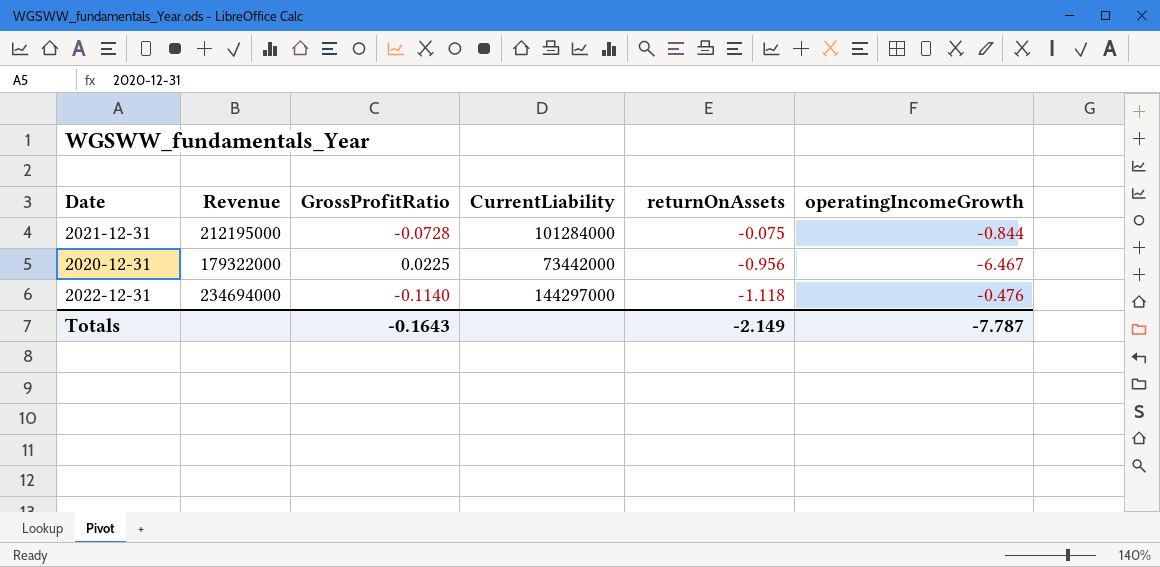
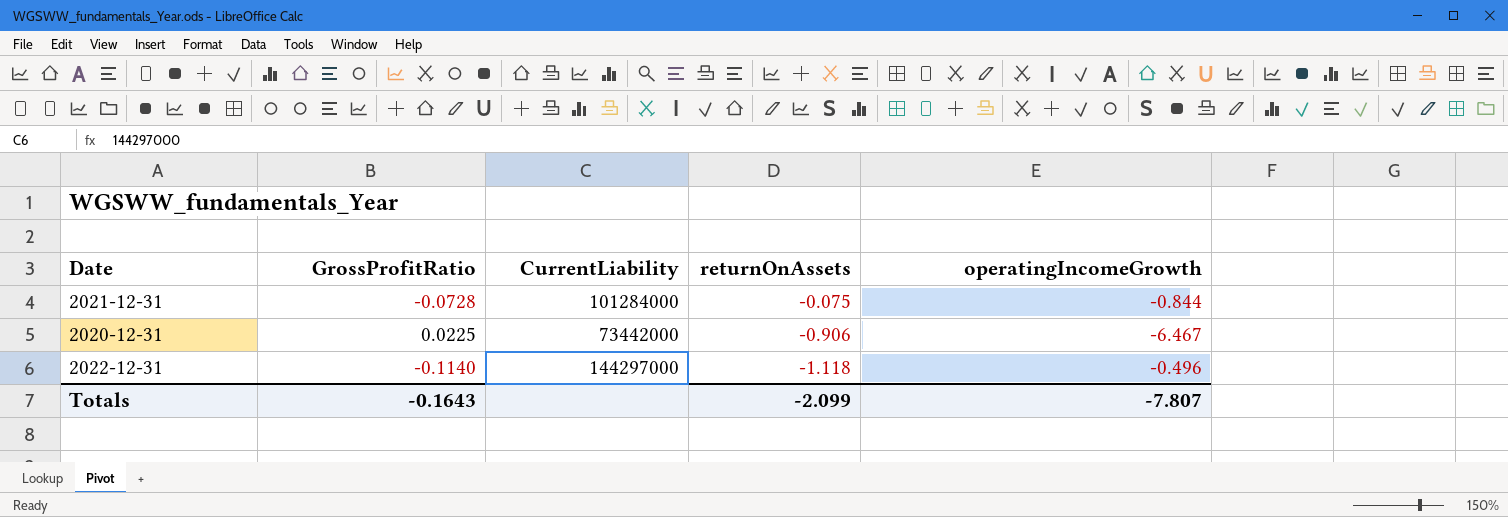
column Revenue | position: 2 -> none
2020-12-31 | returnOnAssets: -0.956 -> -0.906
2022-12-31 | operatingIncomeGrowth: -0.476 -> -0.496
Totals | returnOnAssets: -2.149 -> -2.099
Totals | operatingIncomeGrowth: -7.787 -> -7.807

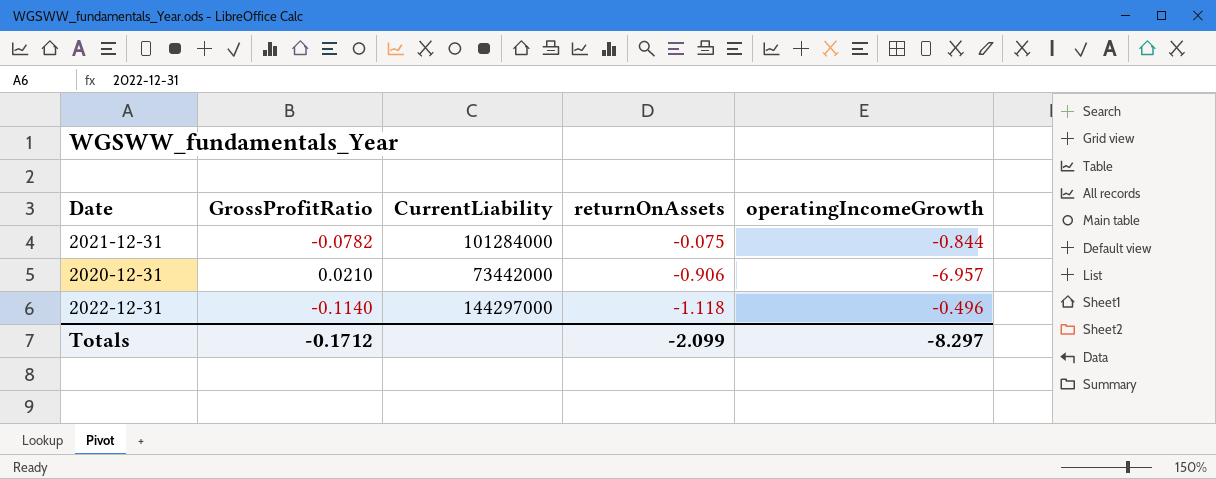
2021-12-31 | GrossProfitRatio: -0.0728 -> -0.0782
2020-12-31 | GrossProfitRatio: 0.0225 -> 0.0210
2020-12-31 | operatingIncomeGrowth: -6.467 -> -6.957
Totals | GrossProfitRatio: -0.1643 -> -0.1712
Totals | operatingIncomeGrowth: -7.807 -> -8.297

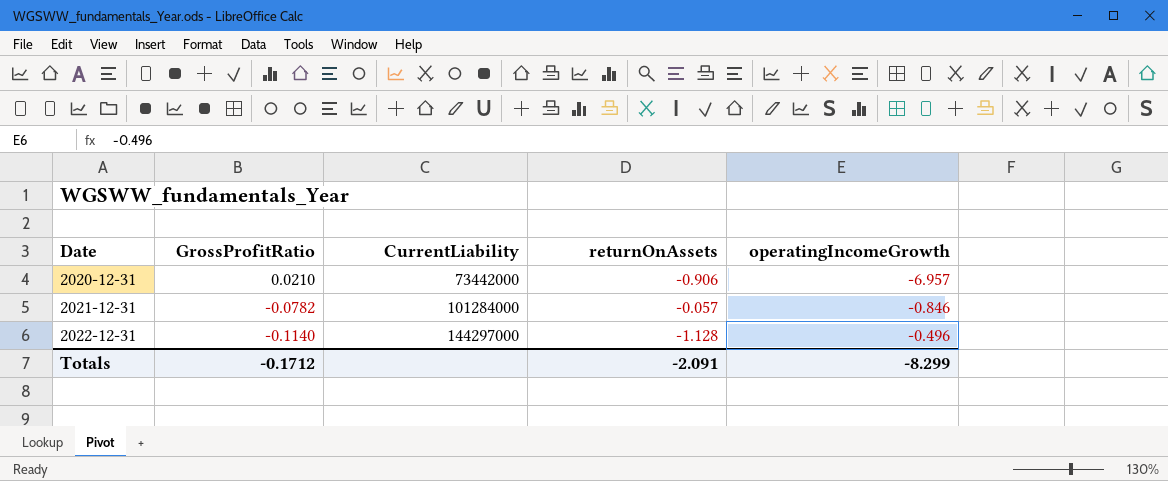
row order: returnOnAssets descending -> Date ascending
2021-12-31 | returnOnAssets: -0.075 -> -0.057
2021-12-31 | operatingIncomeGrowth: -0.844 -> -0.846
2022-12-31 | returnOnAssets: -1.118 -> -1.128
Totals | returnOnAssets: -2.099 -> -2.091
Totals | operatingIncomeGrowth: -8.297 -> -8.299

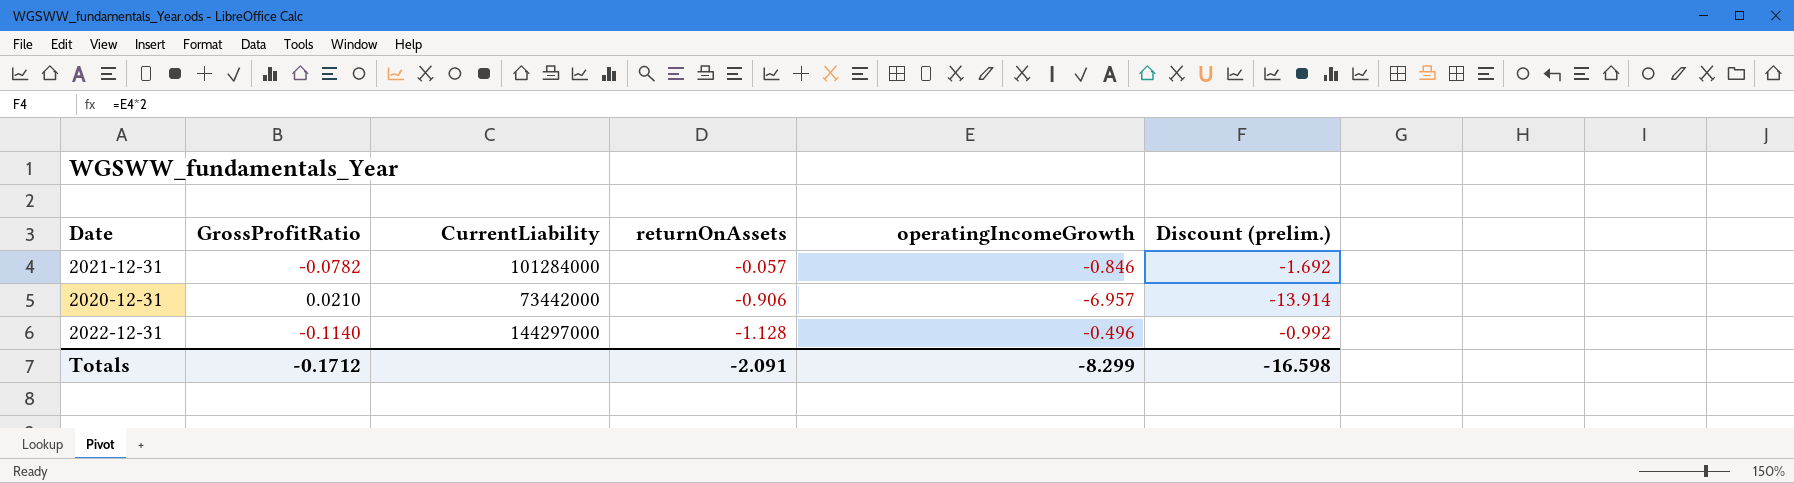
row order: Date ascending -> returnOnAssets descending
column Discount (prelim.) | formula: none -> [operatingIncomeGrowth] * 2

